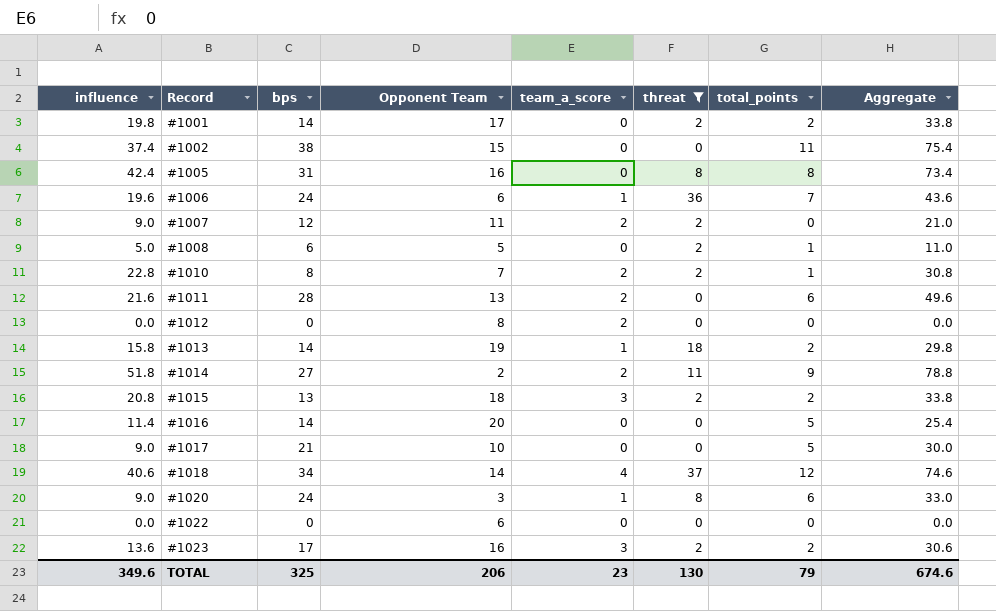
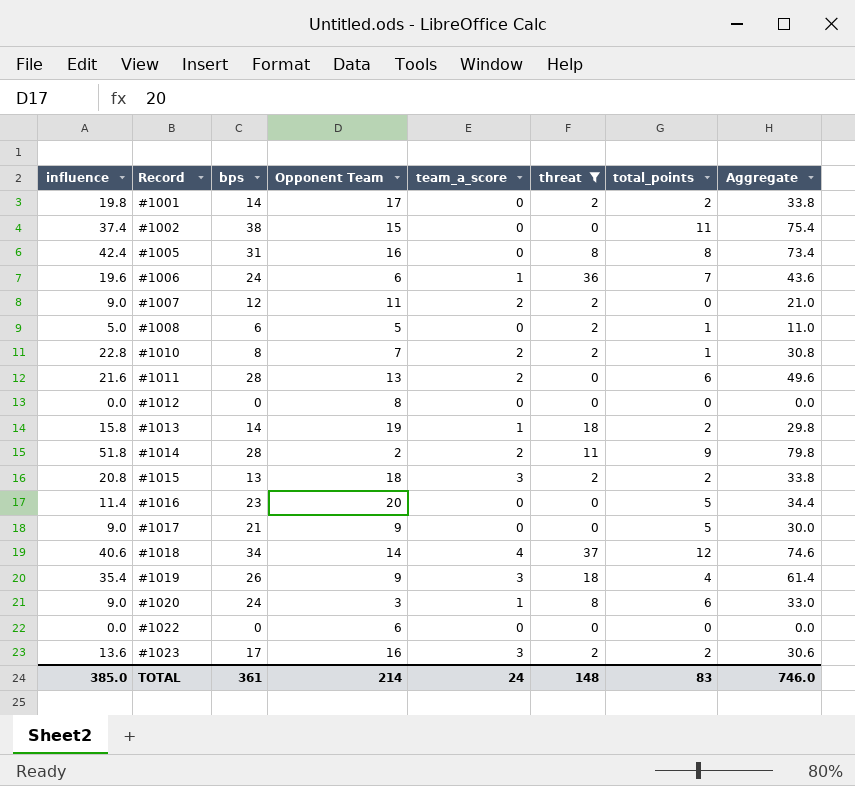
#1012 | team_a_score: 2 -> 0
#1014 | bps: 27 -> 28
#1014 | Aggregate: 78.8 -> 79.8
#1016 | bps: 14 -> 23
#1016 | Aggregate: 25.4 -> 34.4
#1017 | Opponent Team: 10 -> 9
row #1019: none -> 35.4 | 26 | 9 | 3 | 18 | 4 | 61.4
TOTAL | influence: 349.6 -> 385.0
TOTAL | bps: 325 -> 361
TOTAL | Opponent Team: 206 -> 214
TOTAL | team_a_score: 23 -> 24
TOTAL | threat: 130 -> 148
TOTAL | total_points: 79 -> 83
TOTAL | Aggregate: 674.6 -> 746.0

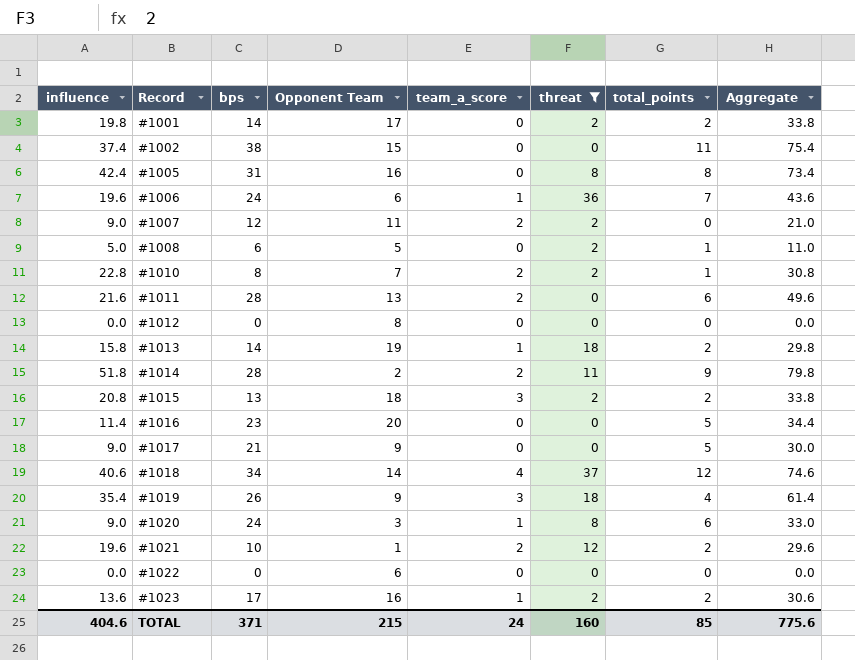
row #1021: none -> 19.6 | 10 | 1 | 2 | 12 | 2 | 29.6
#1023 | team_a_score: 3 -> 1
TOTAL | influence: 385.0 -> 404.6
TOTAL | bps: 361 -> 371
TOTAL | Opponent Team: 214 -> 215
TOTAL | threat: 148 -> 160
TOTAL | total_points: 83 -> 85
TOTAL | Aggregate: 746.0 -> 775.6

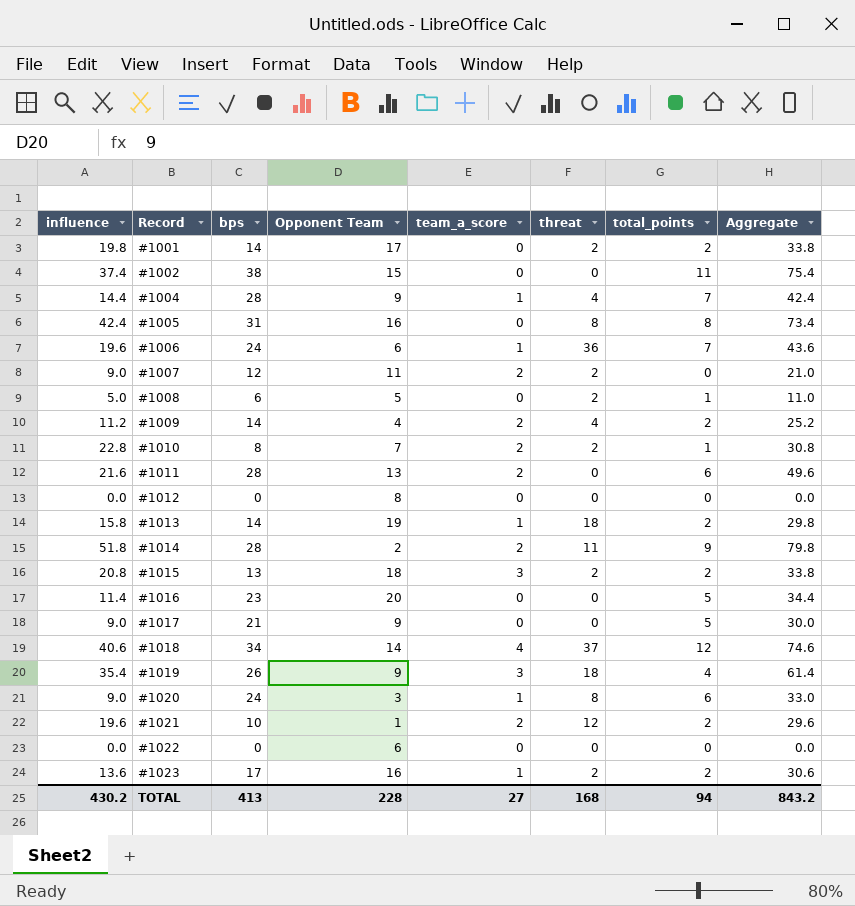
filter: threat != 4 -> none
TOTAL | influence: 404.6 -> 430.2
TOTAL | bps: 371 -> 413
TOTAL | Opponent Team: 215 -> 228
TOTAL | team_a_score: 24 -> 27
TOTAL | threat: 160 -> 168
TOTAL | total_points: 85 -> 94
TOTAL | Aggregate: 775.6 -> 843.2

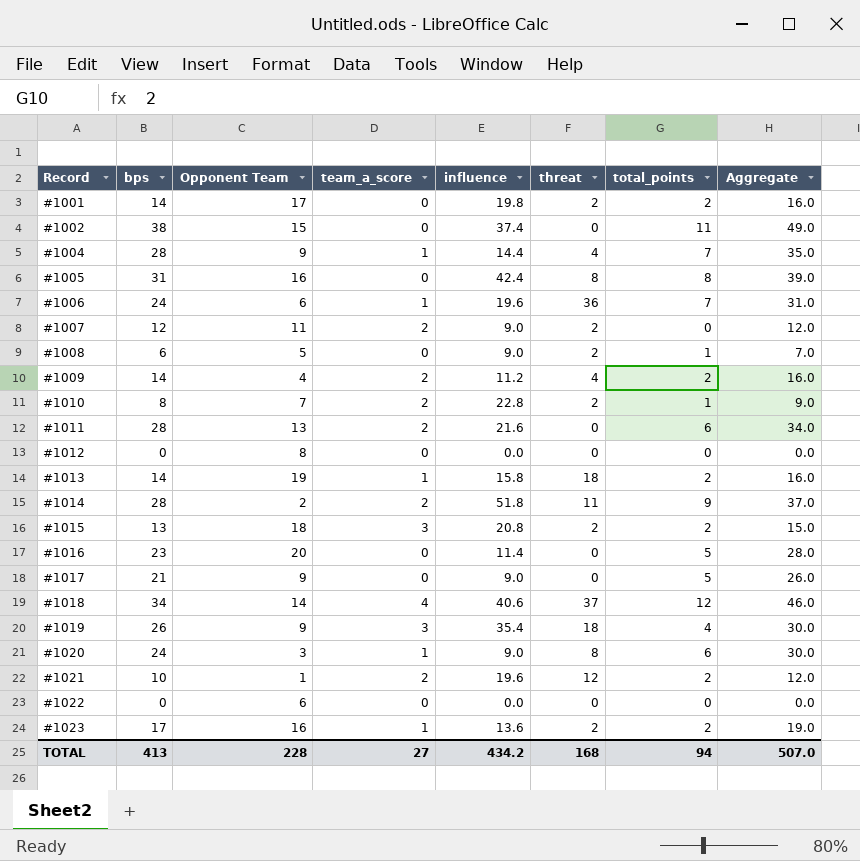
column influence | position: 1 -> 5
column Aggregate | formula: [influence] + [bps] -> [bps] + [total_points]
#1008 | influence: 5.0 -> 9.0
TOTAL | influence: 430.2 -> 434.2
TOTAL | Aggregate: 843.2 -> 507.0

